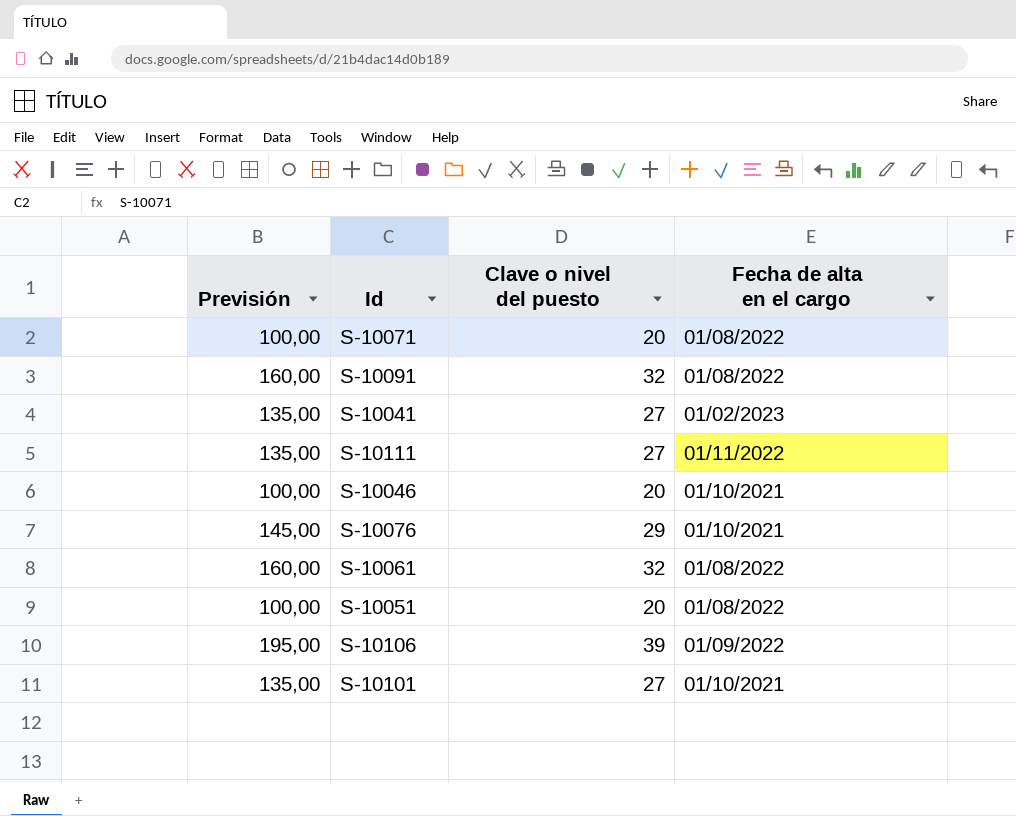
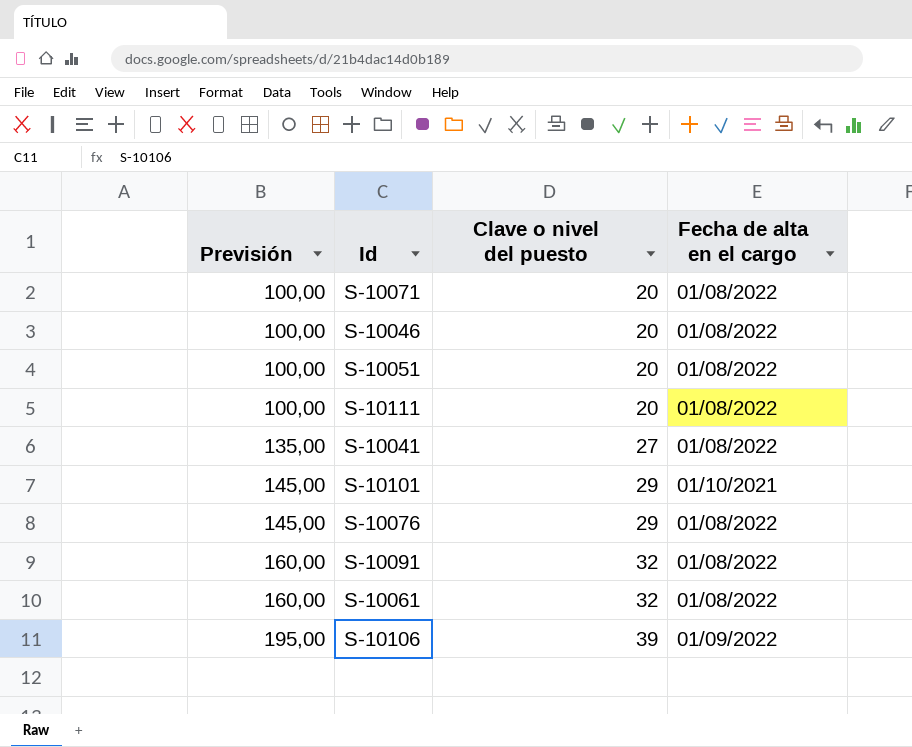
row order: none -> Previsión ascending
S-10046 | Fecha de alta en el cargo: 01/10/2021 -> 01/08/2022
S-10111 | Previsión: 135,00 -> 100,00
S-10111 | Clave o nivel del puesto: 27 -> 20
S-10111 | Fecha de alta en el cargo: 01/11/2022 -> 01/08/2022
S-10041 | Fecha de alta en el cargo: 01/02/2023 -> 01/08/2022
S-10101 | Previsión: 135,00 -> 145,00
S-10101 | Clave o nivel del puesto: 27 -> 29
S-10076 | Fecha de alta en el cargo: 01/10/2021 -> 01/08/2022

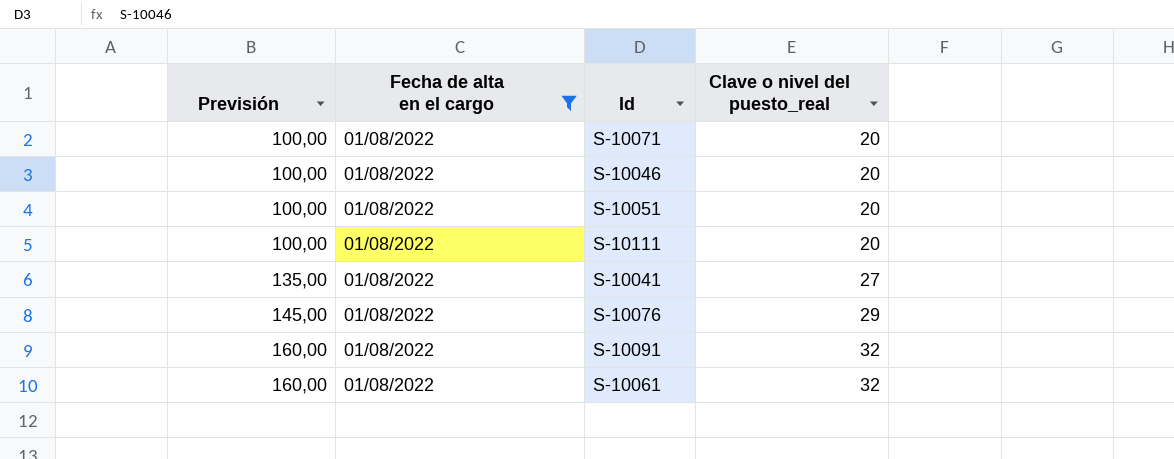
filter: none -> Fecha de alta en el cargo = 01/08/2022
column Fecha de alta en el cargo | position: 4 -> 2
column name: Clave o nivel del puesto -> Clave o nivel del puesto_real

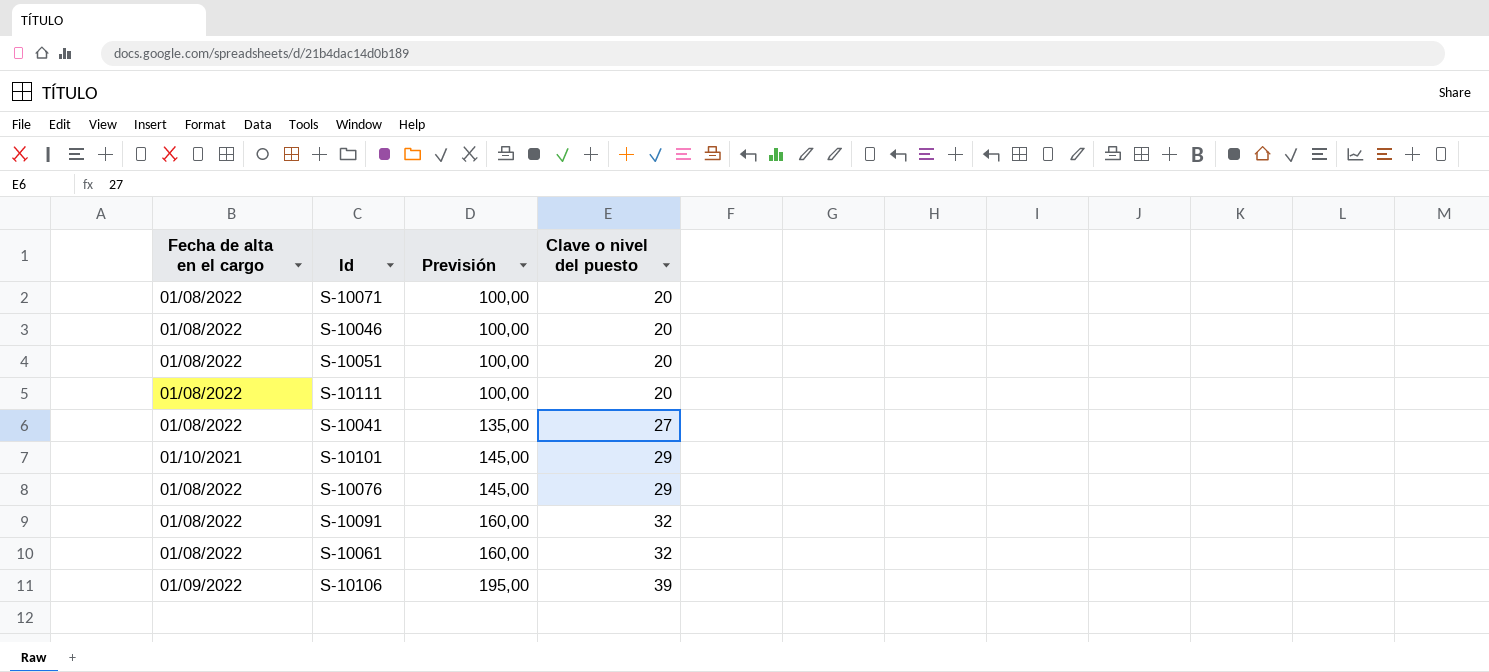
filter: Fecha de alta en el cargo = 01/08/2022 -> none
column Previsión | position: 1 -> 3
column name: Clave o nivel del puesto_real -> Clave o nivel del puesto

